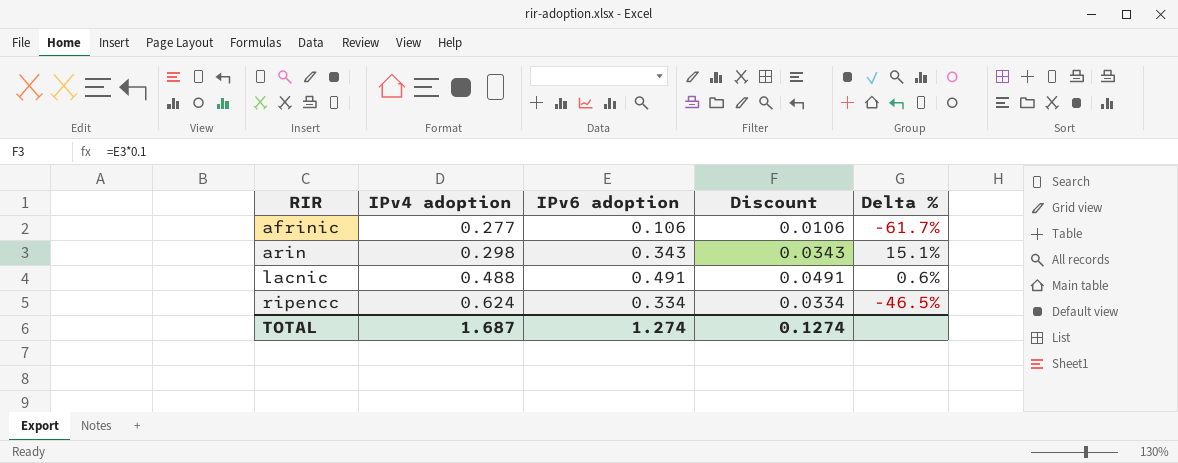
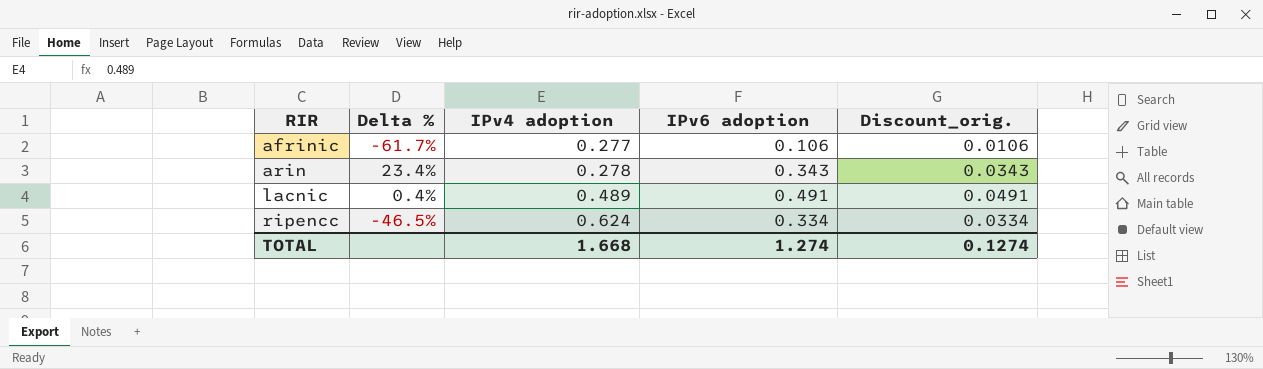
column Delta % | position: 5 -> 2
column name: Discount -> Discount_orig.
arin | Delta %: 15.1% -> 23.4%
arin | IPv4 adoption: 0.298 -> 0.278
lacnic | Delta %: 0.6% -> 0.4%
lacnic | IPv4 adoption: 0.488 -> 0.489
TOTAL | IPv4 adoption: 1.687 -> 1.668

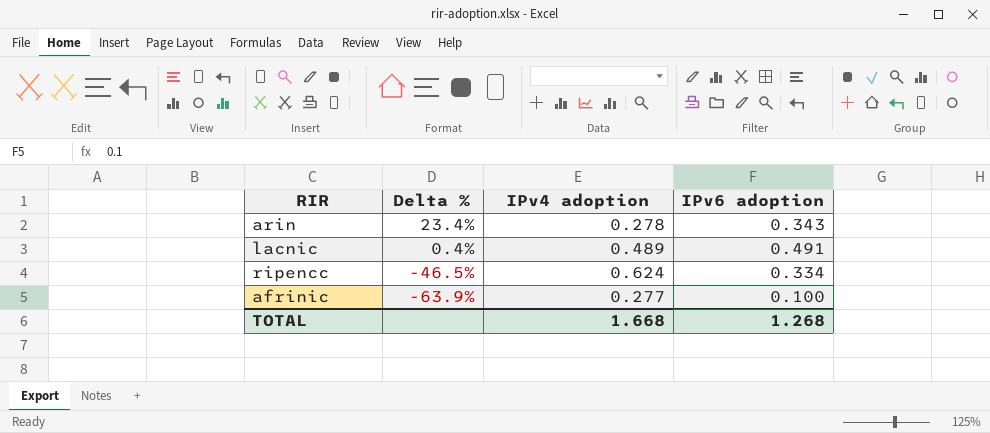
row order: RIR ascending -> Delta % descending
column Discount_orig. | formula: [IPv6 adoption] * 0.1 -> none
afrinic | Delta %: -61.7% -> -63.9%
afrinic | IPv6 adoption: 0.106 -> 0.100
TOTAL | IPv6 adoption: 1.274 -> 1.268

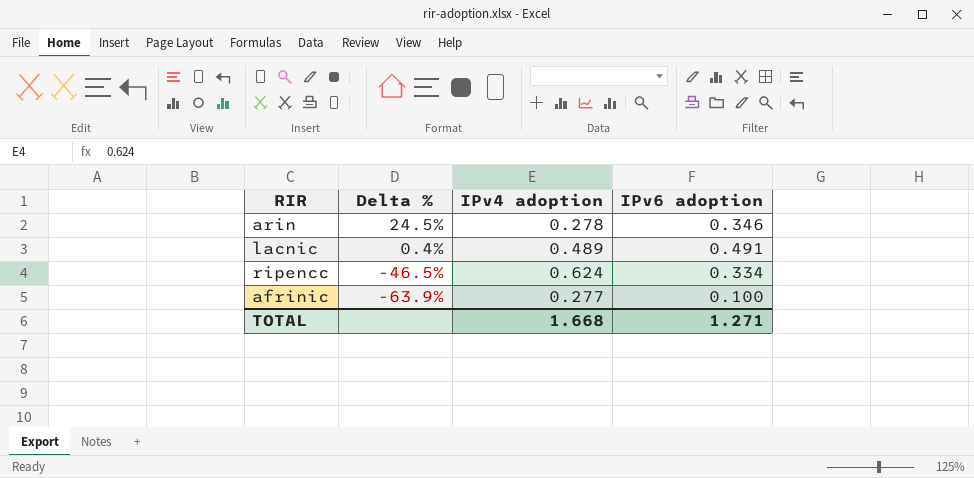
arin | Delta %: 23.4% -> 24.5%
arin | IPv6 adoption: 0.343 -> 0.346
TOTAL | IPv6 adoption: 1.268 -> 1.271

